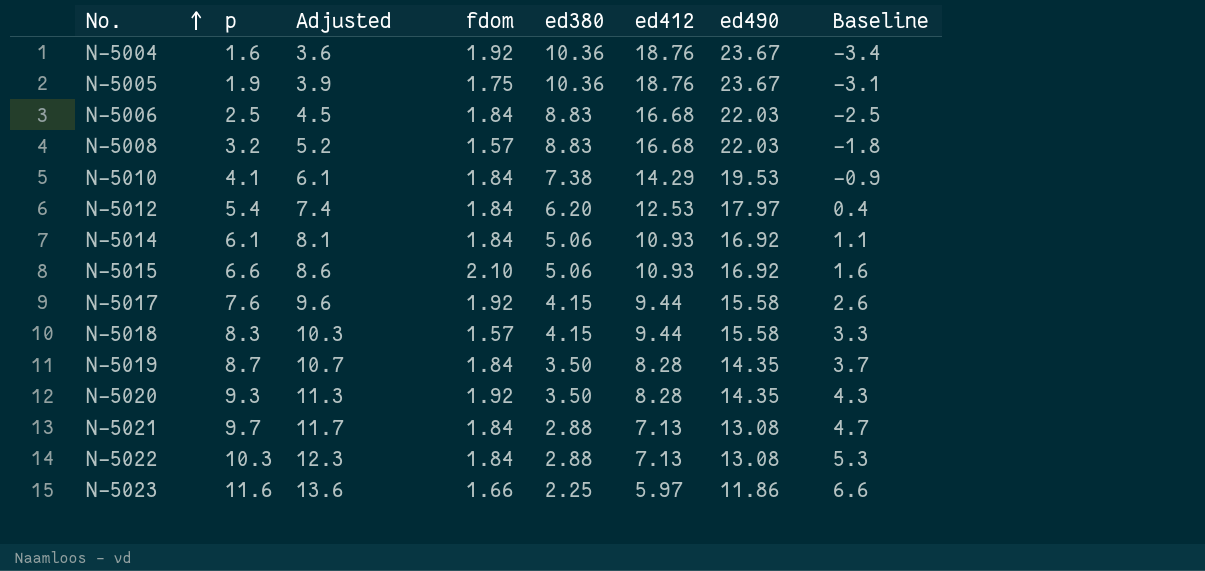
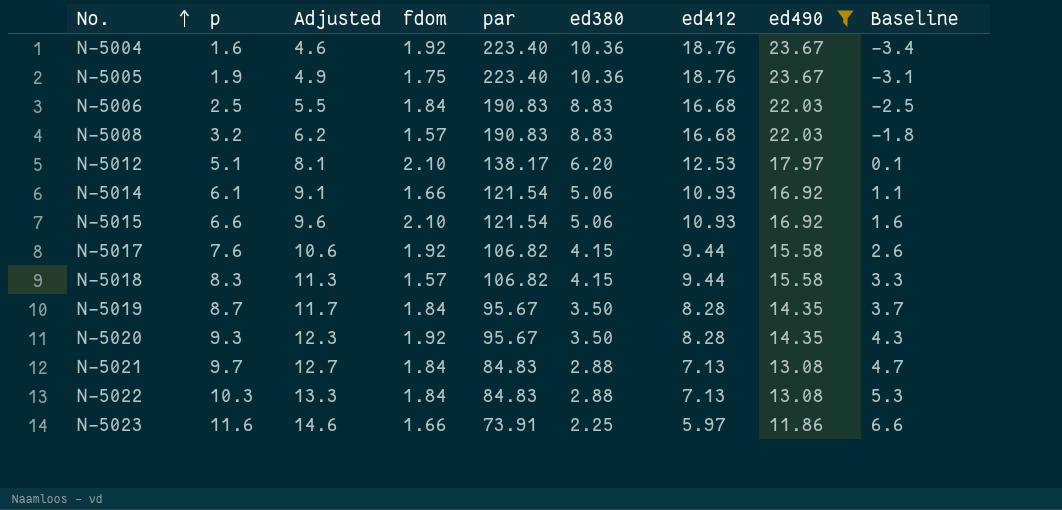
filter: none -> ed490 != 19.53
column Adjusted | formula: [p] + 2 -> [p] + 3
column par | position: none -> 5
N-5012 | p: 5.4 -> 5.1
N-5012 | fdom: 1.84 -> 2.10
N-5012 | Baseline: 0.4 -> 0.1
N-5014 | fdom: 1.84 -> 1.66

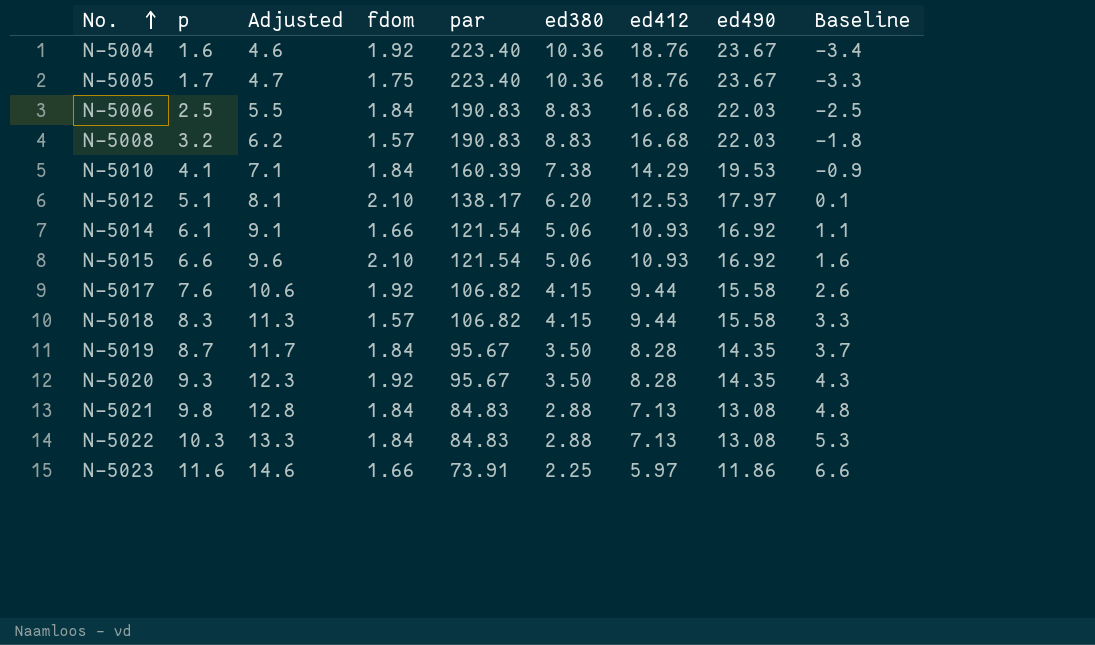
filter: ed490 != 19.53 -> none
N-5005 | p: 1.9 -> 1.7
N-5005 | Adjusted: 4.9 -> 4.7
N-5005 | Baseline: -3.1 -> -3.3
N-5021 | p: 9.7 -> 9.8
N-5021 | Adjusted: 12.7 -> 12.8
N-5021 | Baseline: 4.7 -> 4.8

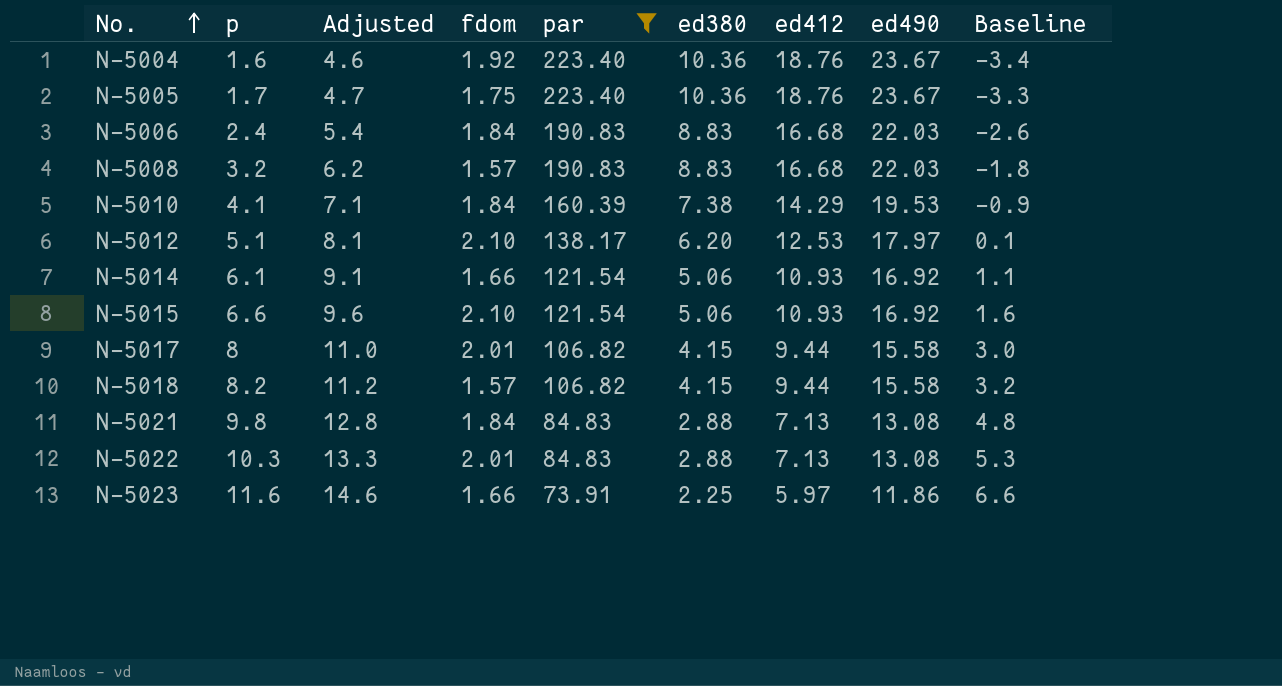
filter: none -> par != 95.67
N-5006 | p: 2.5 -> 2.4
N-5006 | Adjusted: 5.5 -> 5.4
N-5006 | Baseline: -2.5 -> -2.6
N-5017 | p: 7.6 -> 8
N-5017 | Adjusted: 10.6 -> 11.0
N-5017 | fdom: 1.92 -> 2.01
N-5017 | Baseline: 2.6 -> 3.0
N-5018 | p: 8.3 -> 8.2
N-5018 | Adjusted: 11.3 -> 11.2
N-5018 | Baseline: 3.3 -> 3.2
N-5022 | fdom: 1.84 -> 2.01

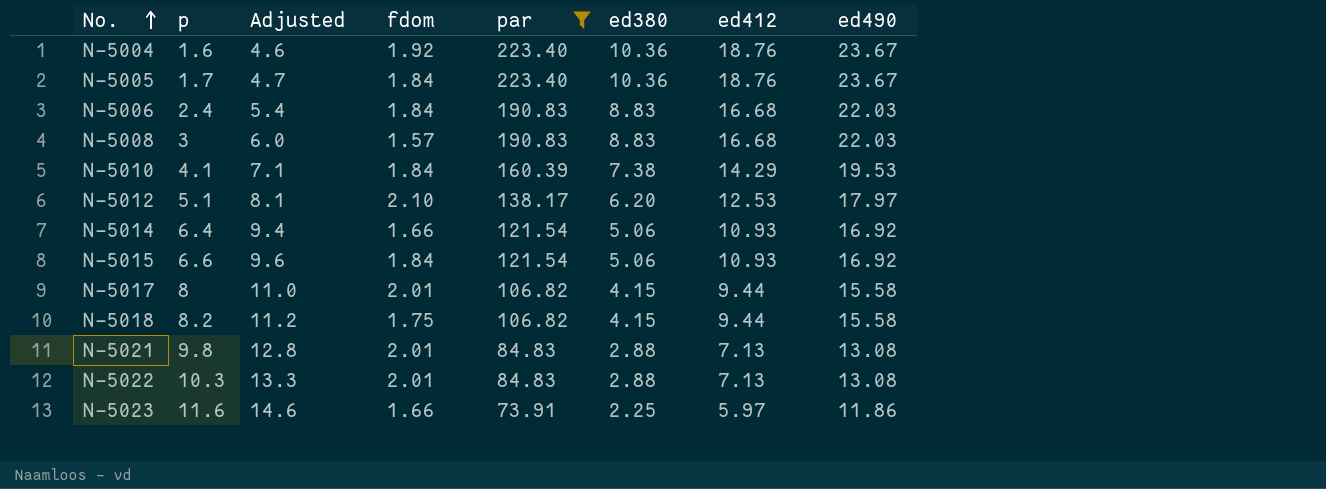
column Baseline | formula: [p] - 5 -> none
N-5005 | fdom: 1.75 -> 1.84
N-5008 | p: 3.2 -> 3
N-5008 | Adjusted: 6.2 -> 6.0
N-5014 | p: 6.1 -> 6.4
N-5014 | Adjusted: 9.1 -> 9.4
N-5015 | fdom: 2.10 -> 1.84
N-5018 | fdom: 1.57 -> 1.75
N-5021 | fdom: 1.84 -> 2.01

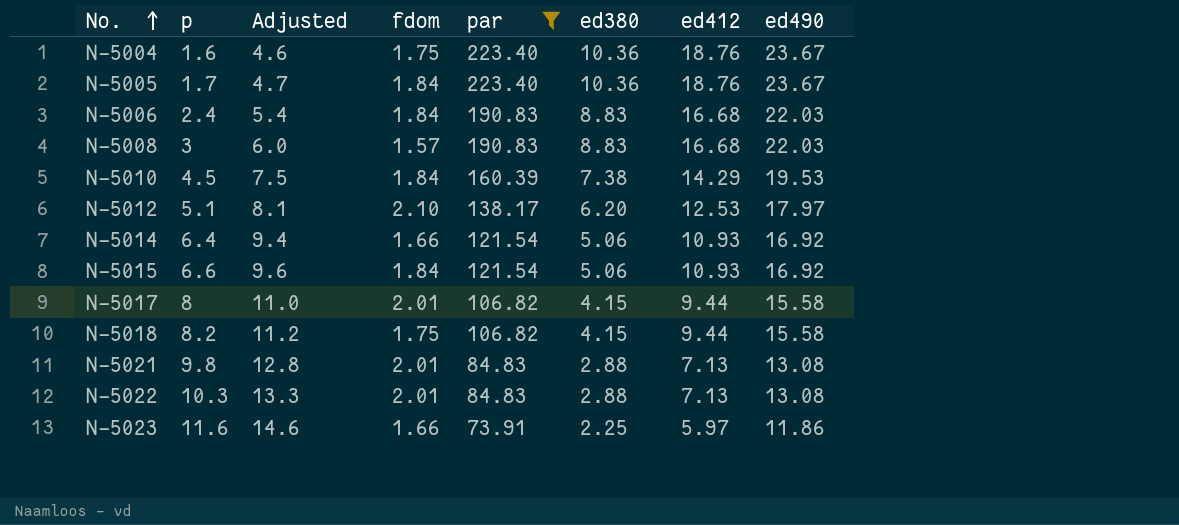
N-5004 | fdom: 1.92 -> 1.75
N-5010 | p: 4.1 -> 4.5
N-5010 | Adjusted: 7.1 -> 7.5

